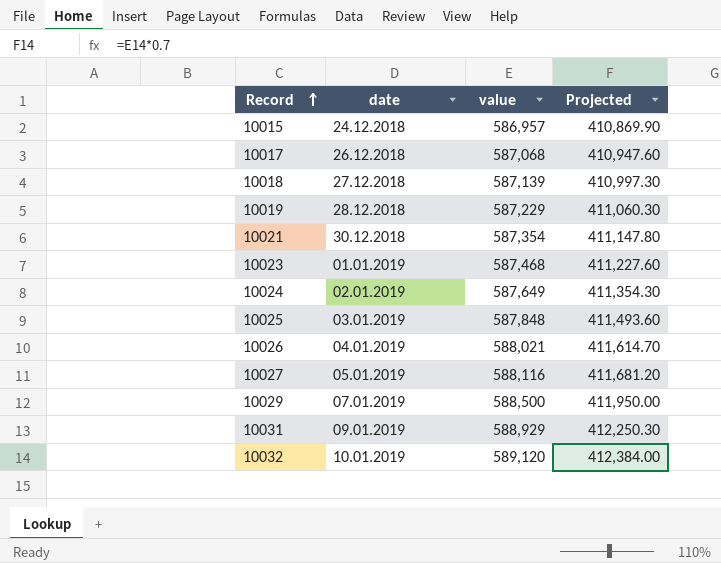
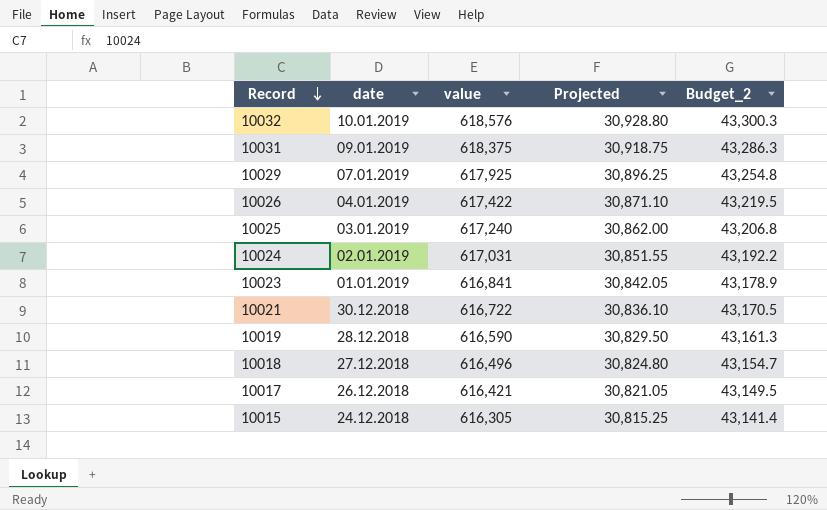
row order: Record ascending -> Record descending
column Projected | formula: [value] * 0.7 -> [value] * 0.05
column Budget_2 | formula: none -> [value] * 0.07
row 10027: 05.01.2019 | 588,116 | 411,681.20 -> none
10032 | value: 589,120 -> 618,576
10031 | value: 588,929 -> 618,375
10029 | value: 588,500 -> 617,925
10026 | value: 588,021 -> 617,422
10025 | value: 587,848 -> 617,240
10024 | value: 587,649 -> 617,031
10023 | value: 587,468 -> 616,841
10021 | value: 587,354 -> 616,722
10019 | value: 587,229 -> 616,590
10018 | value: 587,139 -> 616,496
10017 | value: 587,068 -> 616,421
10015 | value: 586,957 -> 616,305

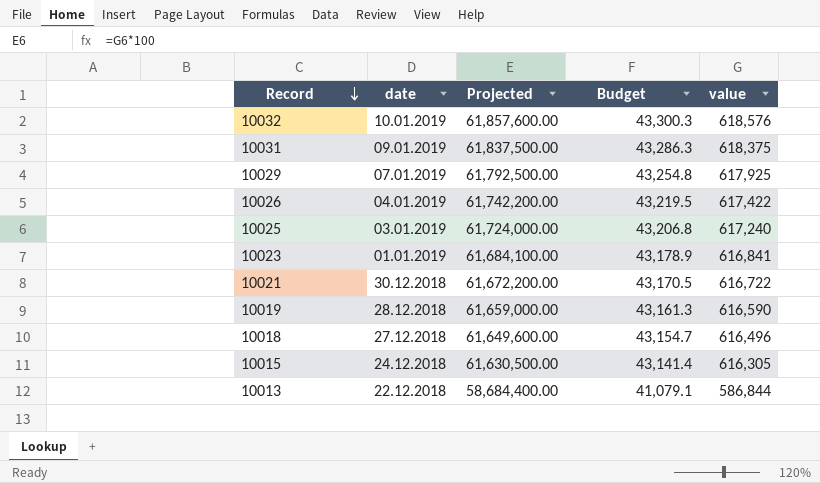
column Projected | formula: [value] * 0.05 -> [value] * 100
column name: Budget_2 -> Budget
column value | position: 3 -> 5
row 10024: 02.01.2019 | 617,031 | 30,851.55 | 43,192.2 -> none
row 10017: 26.12.2018 | 616,421 | 30,821.05 | 43,149.5 -> none
row 10013: none -> 22.12.2018 | 58,684,400.00 | 41,079.1 | 586,844

